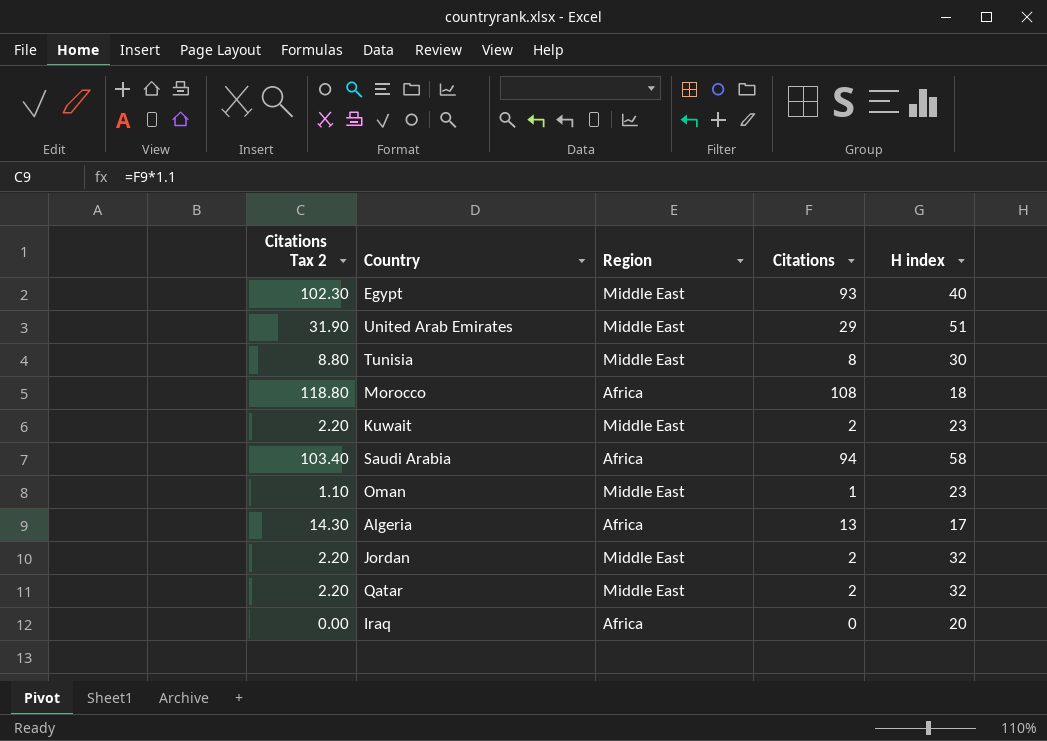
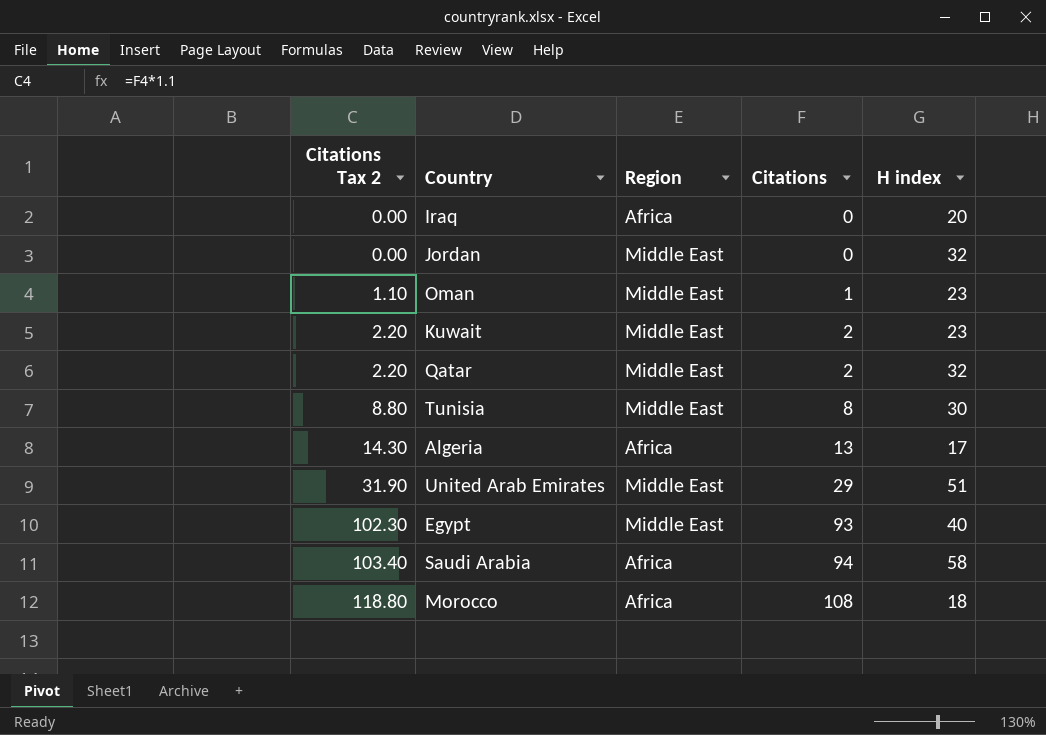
row order: none -> Citations Tax 2 ascending
Jordan | Citations Tax 2: 2.20 -> 0.00
Jordan | Citations: 2 -> 0

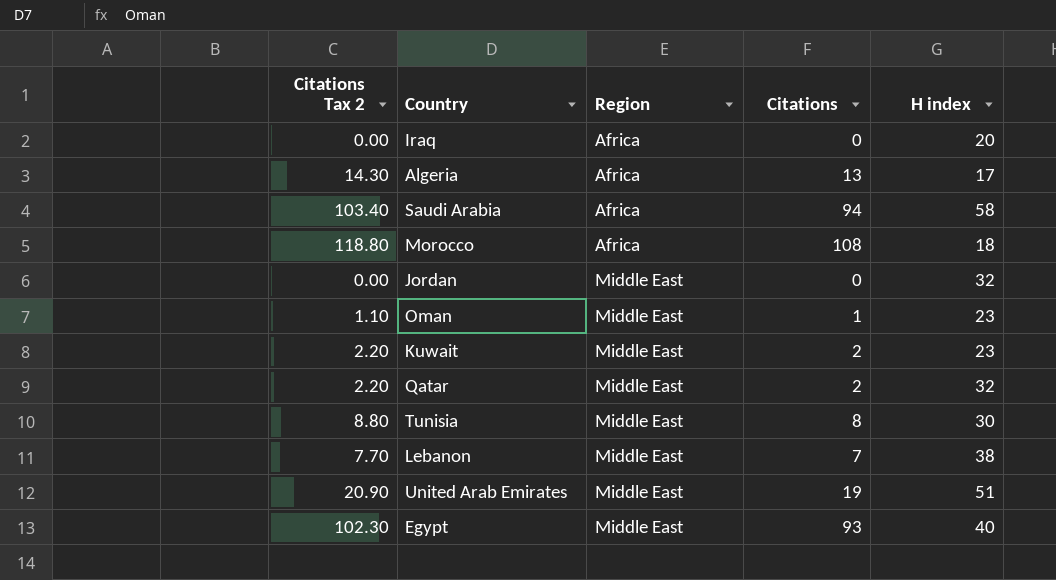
row order: Citations Tax 2 ascending -> Region ascending
row Lebanon: none -> 7.70 | Middle East | 7 | 38
United Arab Emirates | Citations Tax 2: 31.90 -> 20.90
United Arab Emirates | Citations: 29 -> 19

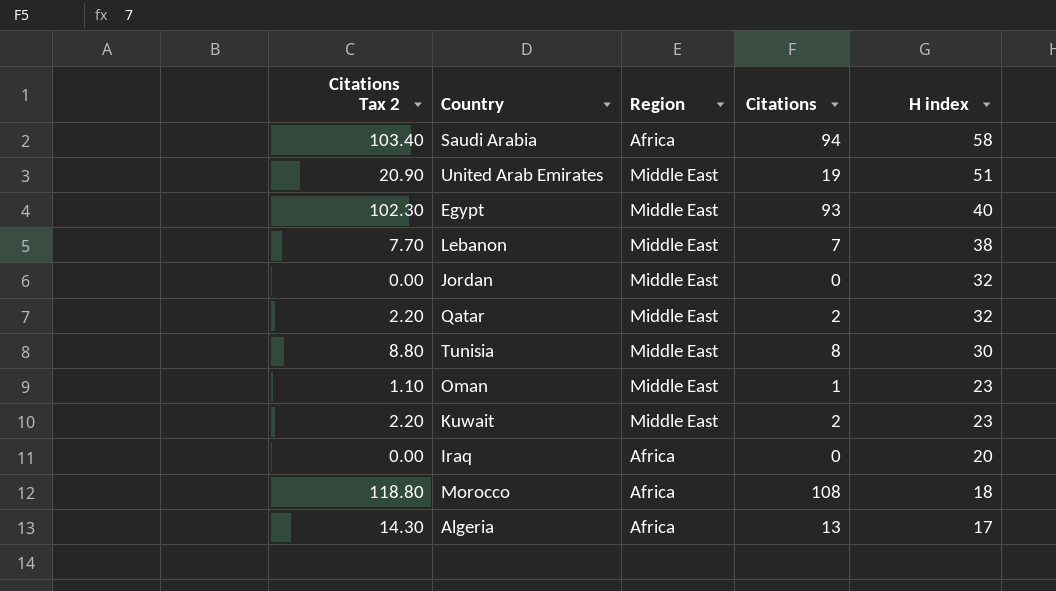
row order: Region ascending -> H index descending

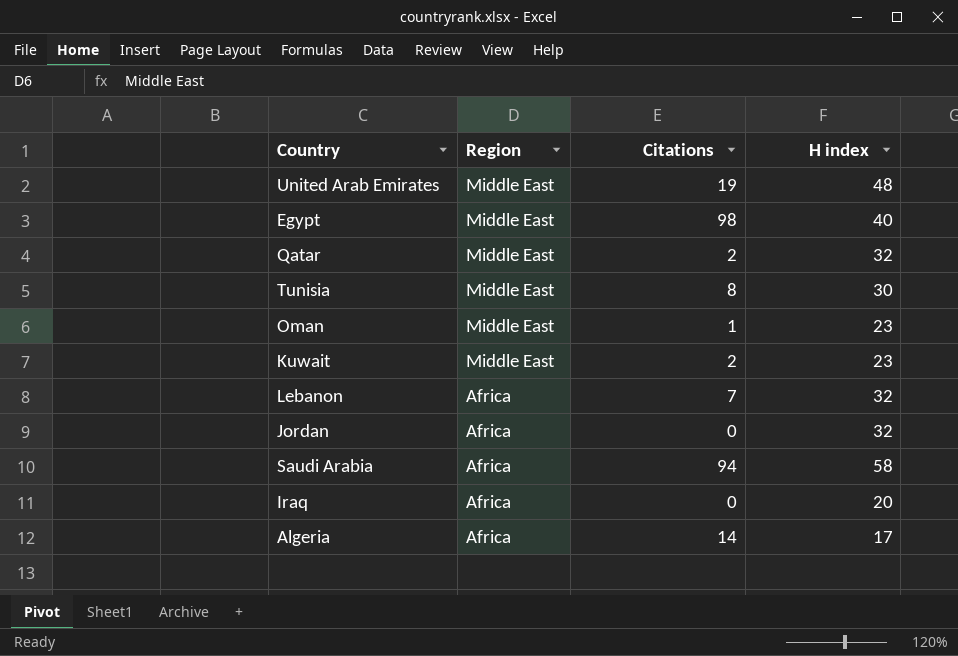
row order: H index descending -> Region descending
column Citations Tax 2 | formula: [Citations] * 1.1 -> none
row Morocco: 118.80 | Africa | 108 | 18 -> none
United Arab Emirates | H index: 51 -> 48
Egypt | Citations: 93 -> 98
Lebanon | Region: Middle East -> Africa
Lebanon | H index: 38 -> 32
Jordan | Region: Middle East -> Africa
Algeria | Citations: 13 -> 14

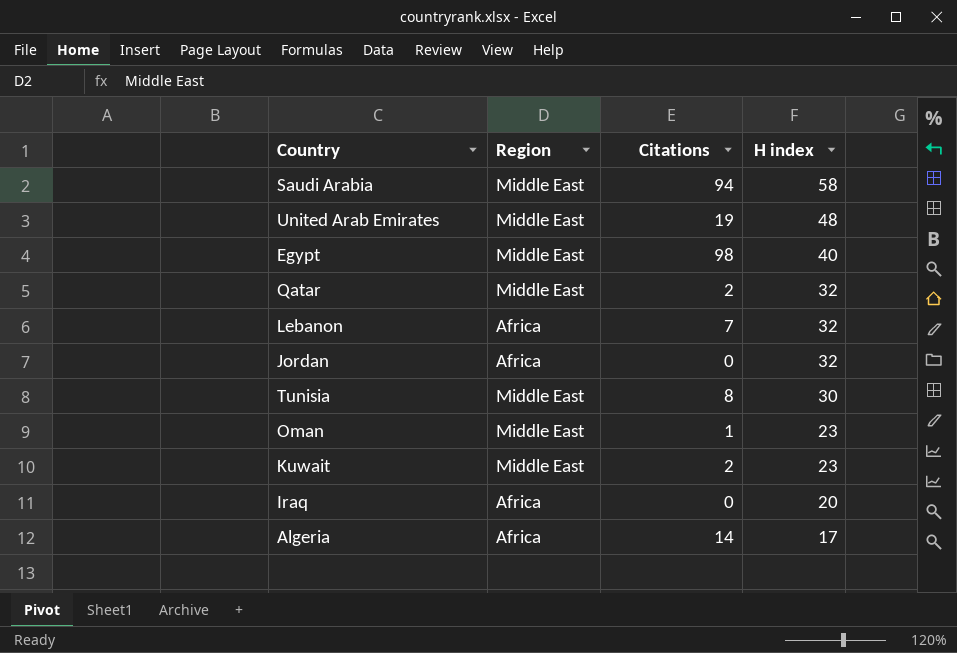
row order: Region descending -> H index descending
Saudi Arabia | Region: Africa -> Middle East

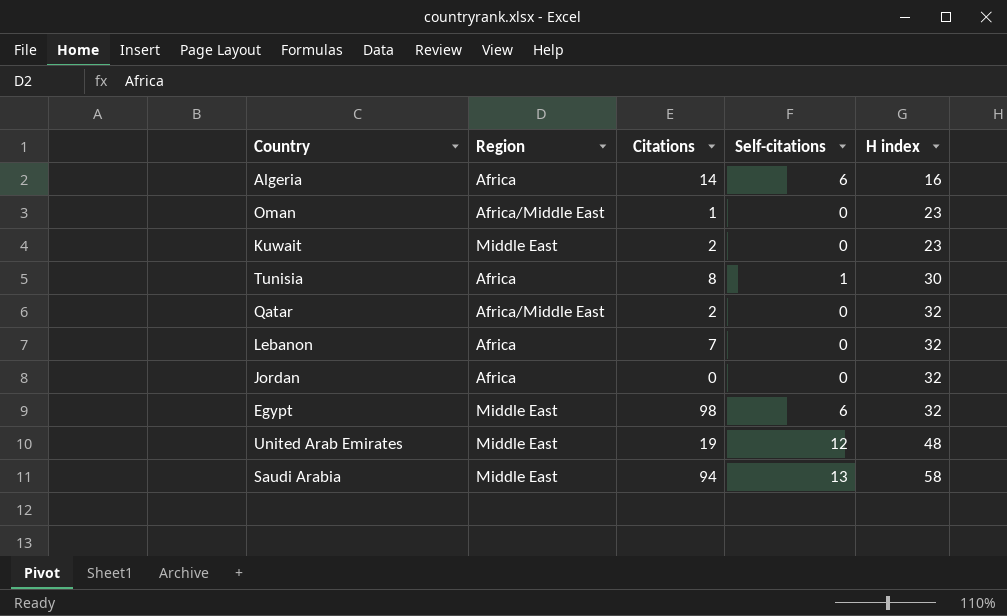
row order: H index descending -> H index ascending
column Self-citations | position: none -> 4
row Iraq: Africa | 0 | 20 -> none
Algeria | H index: 17 -> 16
Oman | Region: Middle East -> Africa/Middle East
Tunisia | Region: Middle East -> Africa
Qatar | Region: Middle East -> Africa/Middle East
Egypt | H index: 40 -> 32

